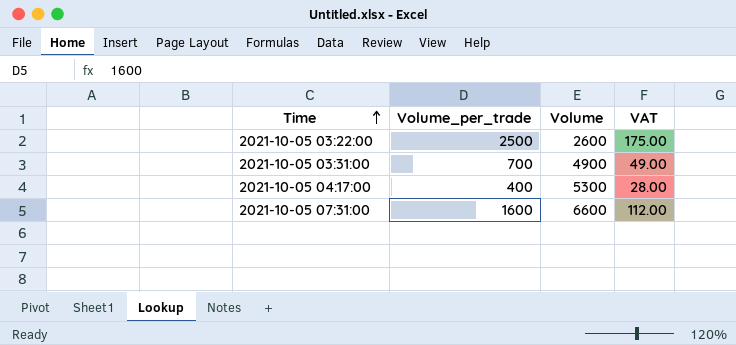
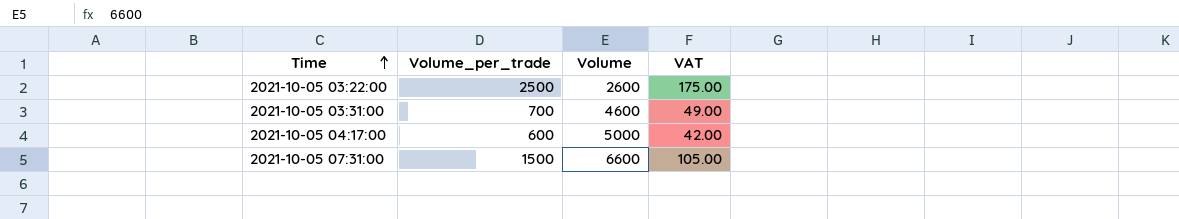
2021-10-05 03:31:00 | Volume: 4900 -> 4600
2021-10-05 04:17:00 | Volume_per_trade: 400 -> 600
2021-10-05 04:17:00 | Volume: 5300 -> 5000
2021-10-05 04:17:00 | VAT: 28.00 -> 42.00
2021-10-05 07:31:00 | Volume_per_trade: 1600 -> 1500
2021-10-05 07:31:00 | VAT: 112.00 -> 105.00

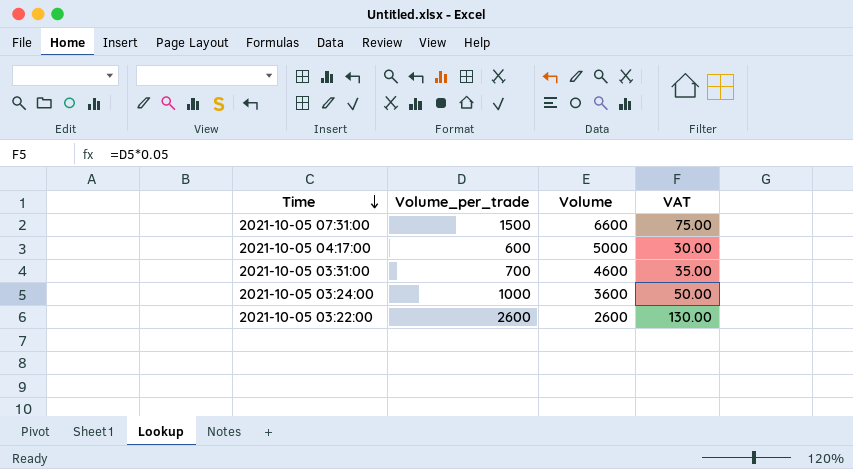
row order: Time ascending -> Time descending
column VAT | formula: [Volume_per_trade] * 0.07 -> [Volume_per_trade] * 0.05
row 2021-10-05 03:24:00: none -> 1000 | 3600 | 50.00
2021-10-05 03:22:00 | Volume_per_trade: 2500 -> 2600

